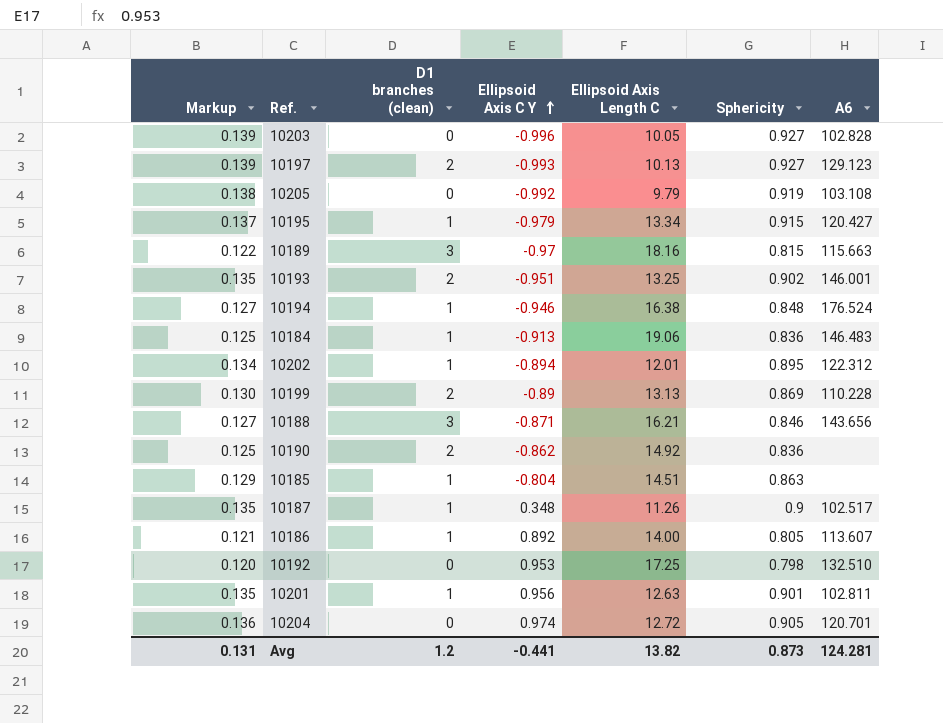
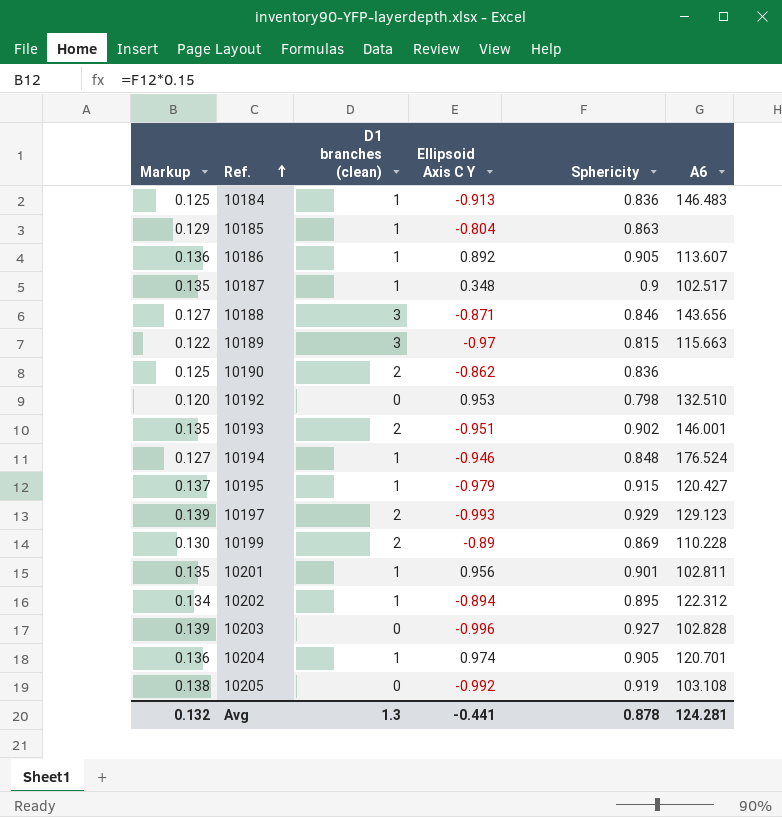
row order: Ellipsoid Axis C Y ascending -> Ref. ascending
column Ellipsoid Axis Length C | position: 5 -> none
10186 | Markup: 0.121 -> 0.136
10186 | Sphericity: 0.805 -> 0.905
10197 | Sphericity: 0.927 -> 0.929
10204 | D1 branches (clean): 0 -> 1
Avg | Markup: 0.131 -> 0.132
Avg | D1 branches (clean): 1.2 -> 1.3
Avg | Sphericity: 0.873 -> 0.878

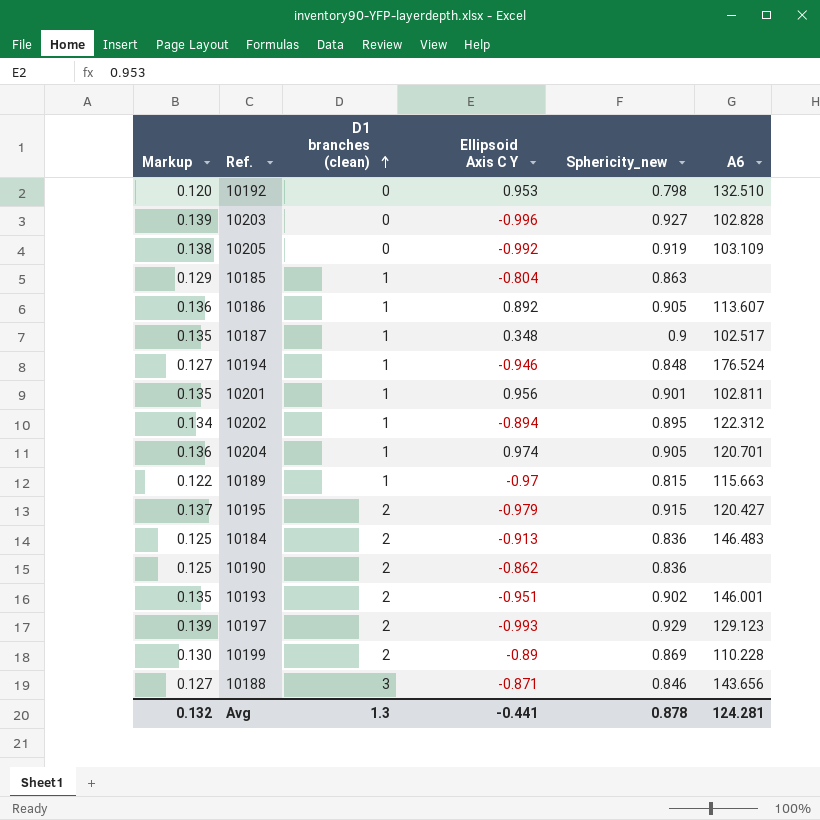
row order: Ref. ascending -> D1 branches (clean) ascending
column name: Sphericity -> Sphericity_new
10205 | A6: 103.108 -> 103.109
10189 | D1 branches (clean): 3 -> 1
10195 | D1 branches (clean): 1 -> 2
10184 | D1 branches (clean): 1 -> 2

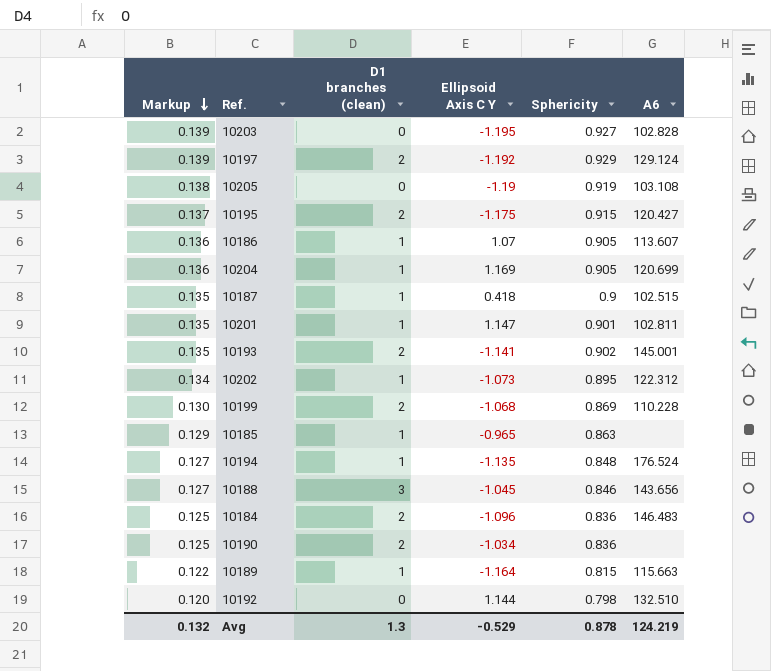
row order: D1 branches (clean) ascending -> Markup descending
column name: Sphericity_new -> Sphericity
10203 | Ellipsoid Axis C Y: -0.996 -> -1.195
10197 | Ellipsoid Axis C Y: -0.993 -> -1.192
10197 | A6: 129.123 -> 129.124
10205 | Ellipsoid Axis C Y: -0.992 -> -1.19
10205 | A6: 103.109 -> 103.108
10195 | Ellipsoid Axis C Y: -0.979 -> -1.175
10186 | Ellipsoid Axis C Y: 0.892 -> 1.07
10204 | Ellipsoid Axis C Y: 0.974 -> 1.169
10204 | A6: 120.701 -> 120.699
10187 | Ellipsoid Axis C Y: 0.348 -> 0.418
10187 | A6: 102.517 -> 102.515
10201 | Ellipsoid Axis C Y: 0.956 -> 1.147
10193 | Ellipsoid Axis C Y: -0.951 -> -1.141
10193 | A6: 146.001 -> 145.001
10202 | Ellipsoid Axis C Y: -0.894 -> -1.073
10199 | Ellipsoid Axis C Y: -0.89 -> -1.068
10185 | Ellipsoid Axis C Y: -0.804 -> -0.965
10194 | Ellipsoid Axis C Y: -0.946 -> -1.135
10188 | Ellipsoid Axis C Y: -0.871 -> -1.045
10184 | Ellipsoid Axis C Y: -0.913 -> -1.096
10190 | Ellipsoid Axis C Y: -0.862 -> -1.034
10189 | Ellipsoid Axis C Y: -0.97 -> -1.164
10192 | Ellipsoid Axis C Y: 0.953 -> 1.144
Avg | Ellipsoid Axis C Y: -0.441 -> -0.529
Avg | A6: 124.281 -> 124.219

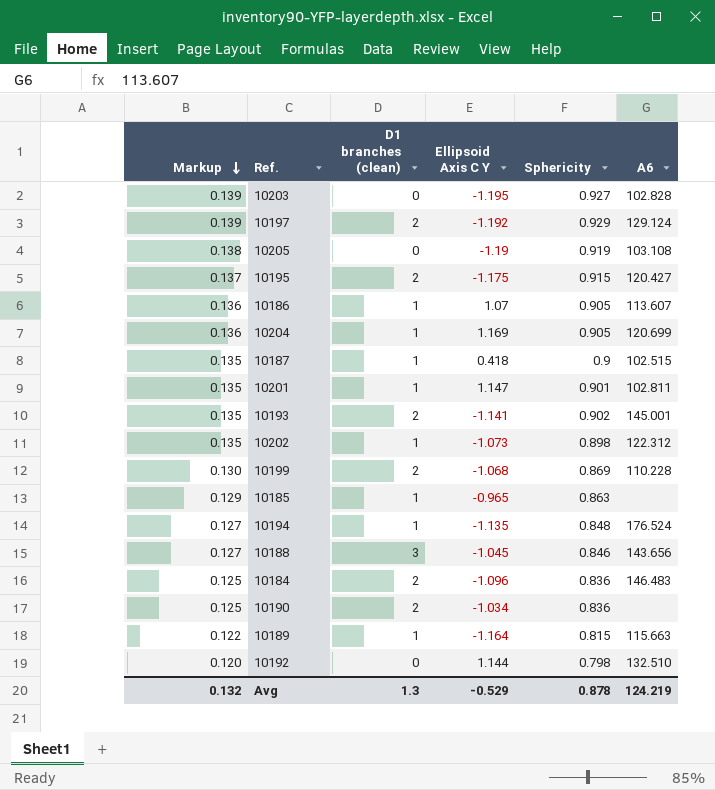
10202 | Markup: 0.134 -> 0.135
10202 | Sphericity: 0.895 -> 0.898

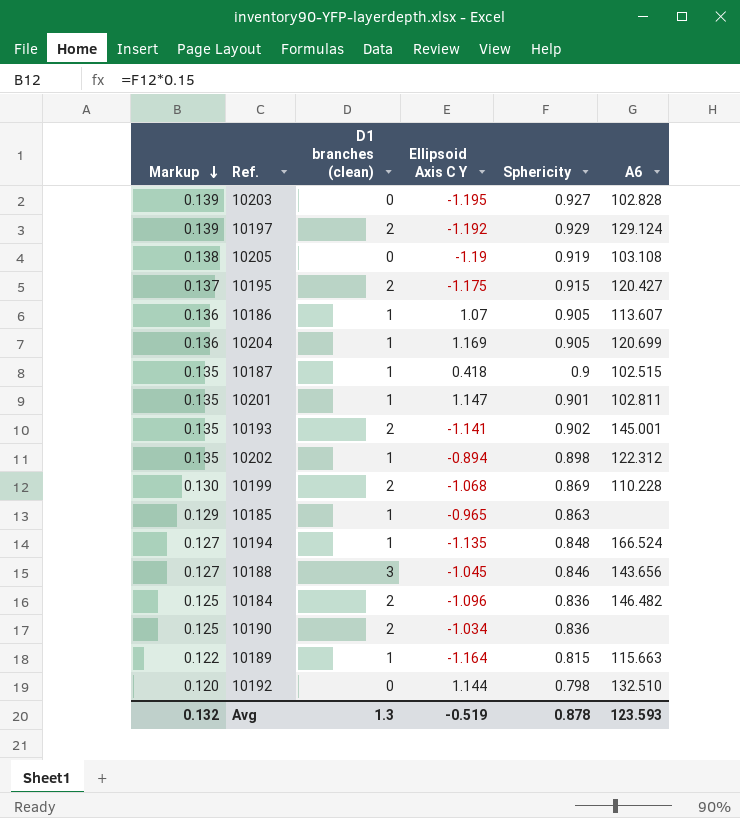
10202 | Ellipsoid Axis C Y: -1.073 -> -0.894
10194 | A6: 176.524 -> 166.524
10184 | A6: 146.483 -> 146.482
Avg | Ellipsoid Axis C Y: -0.529 -> -0.519
Avg | A6: 124.219 -> 123.593

